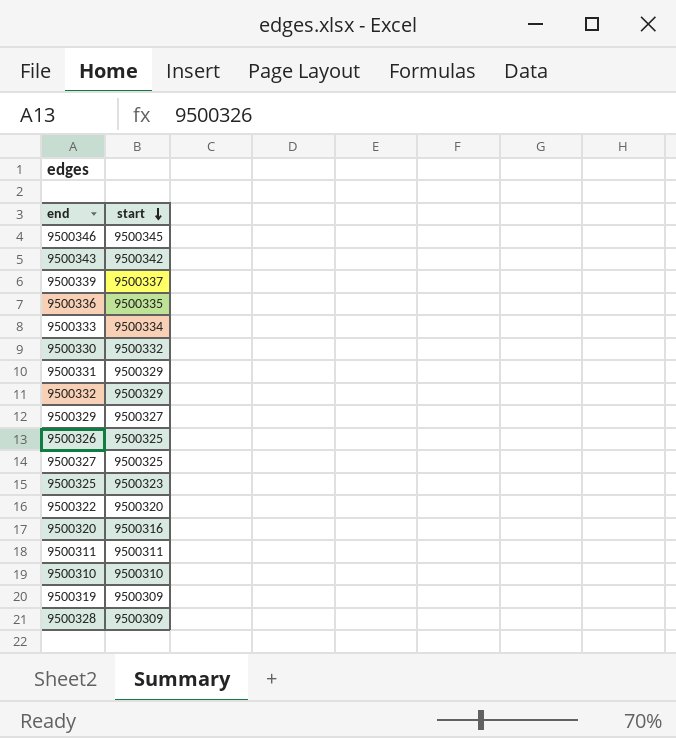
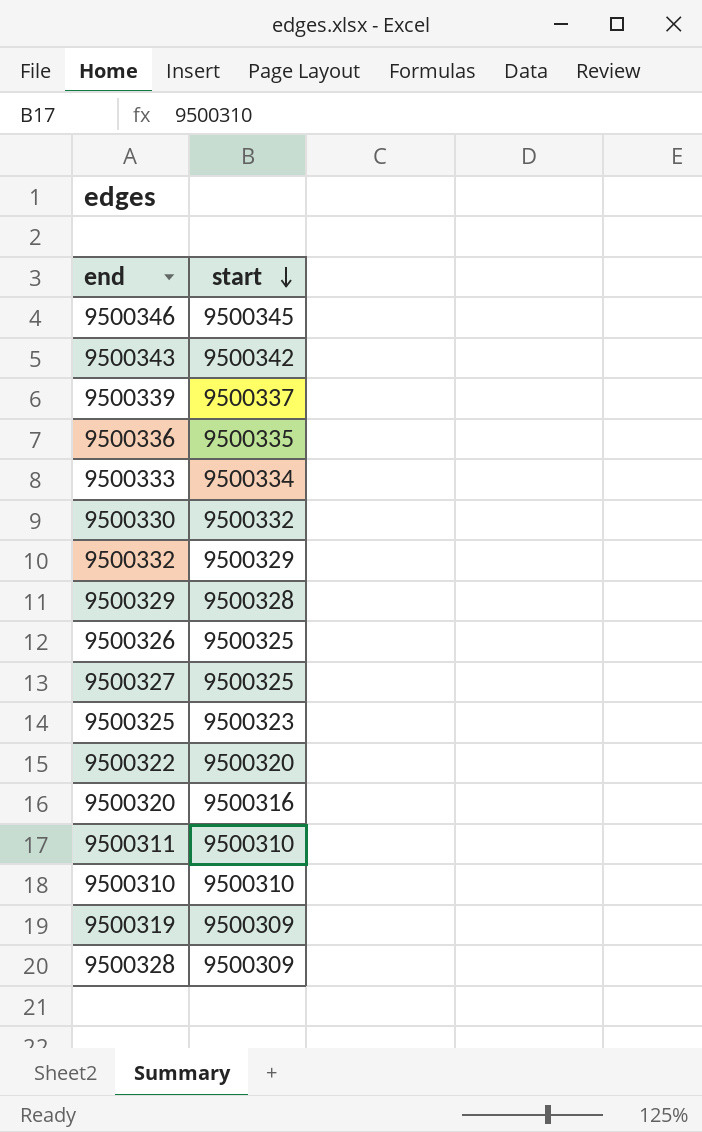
row 9500331: 9500329 -> none
9500329 | start: 9500327 -> 9500328
9500311 | start: 9500311 -> 9500310

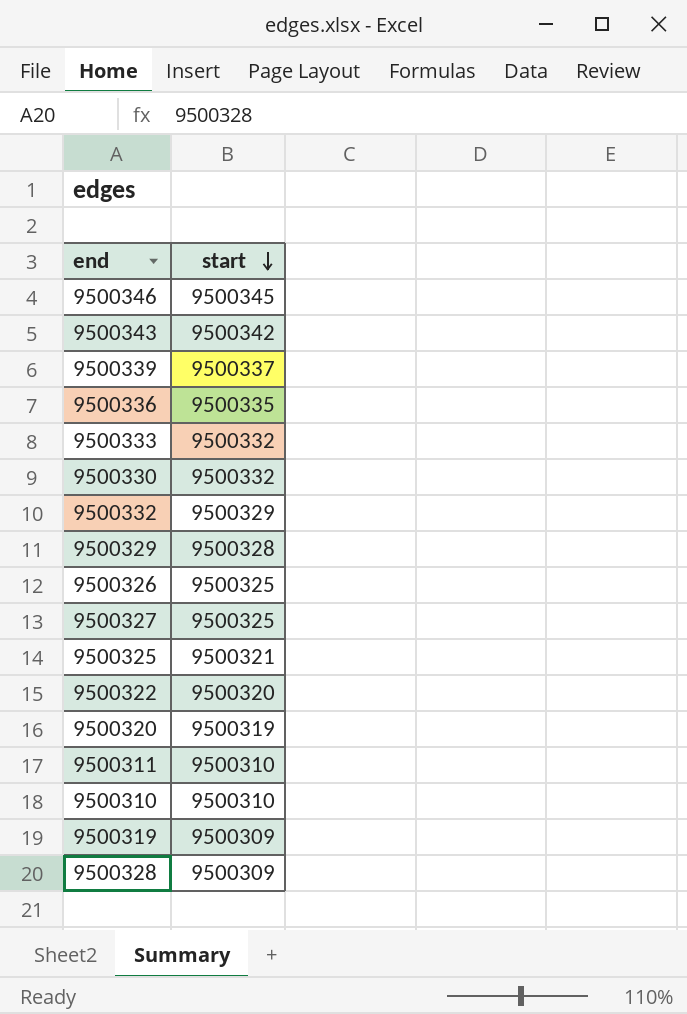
9500333 | start: 9500334 -> 9500332
9500325 | start: 9500323 -> 9500321
9500320 | start: 9500316 -> 9500319

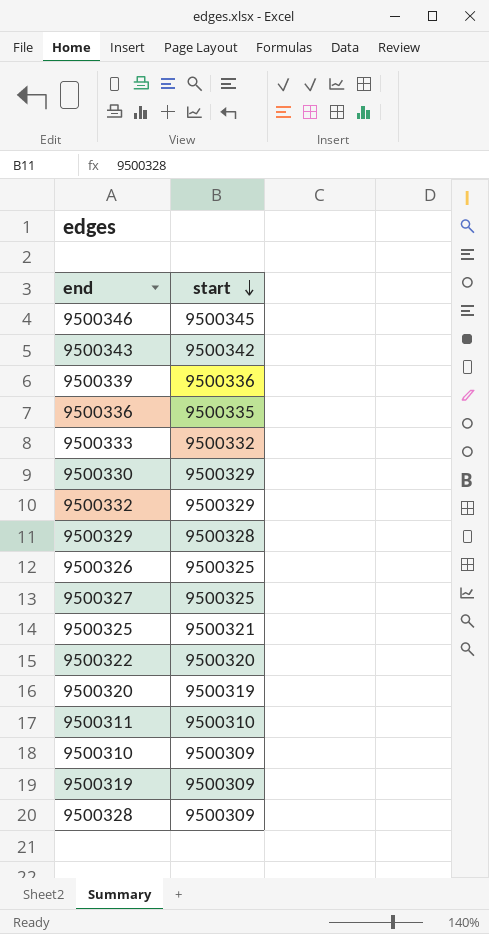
9500339 | start: 9500337 -> 9500336
9500330 | start: 9500332 -> 9500329
9500310 | start: 9500310 -> 9500309

